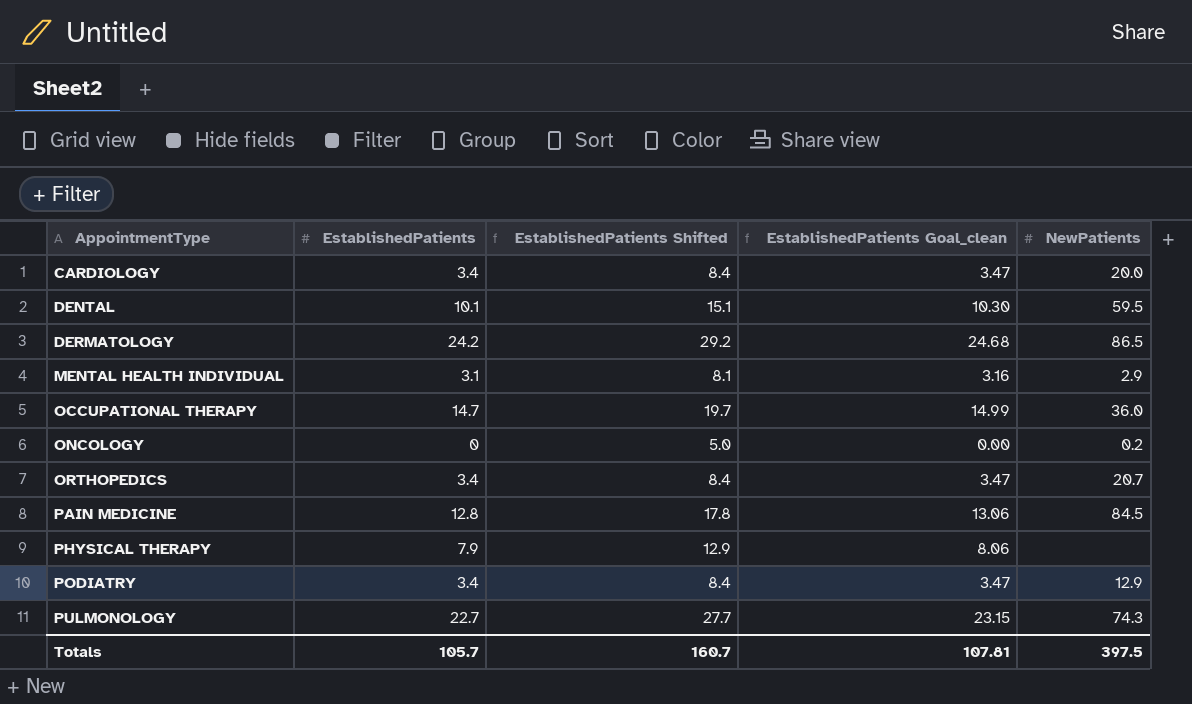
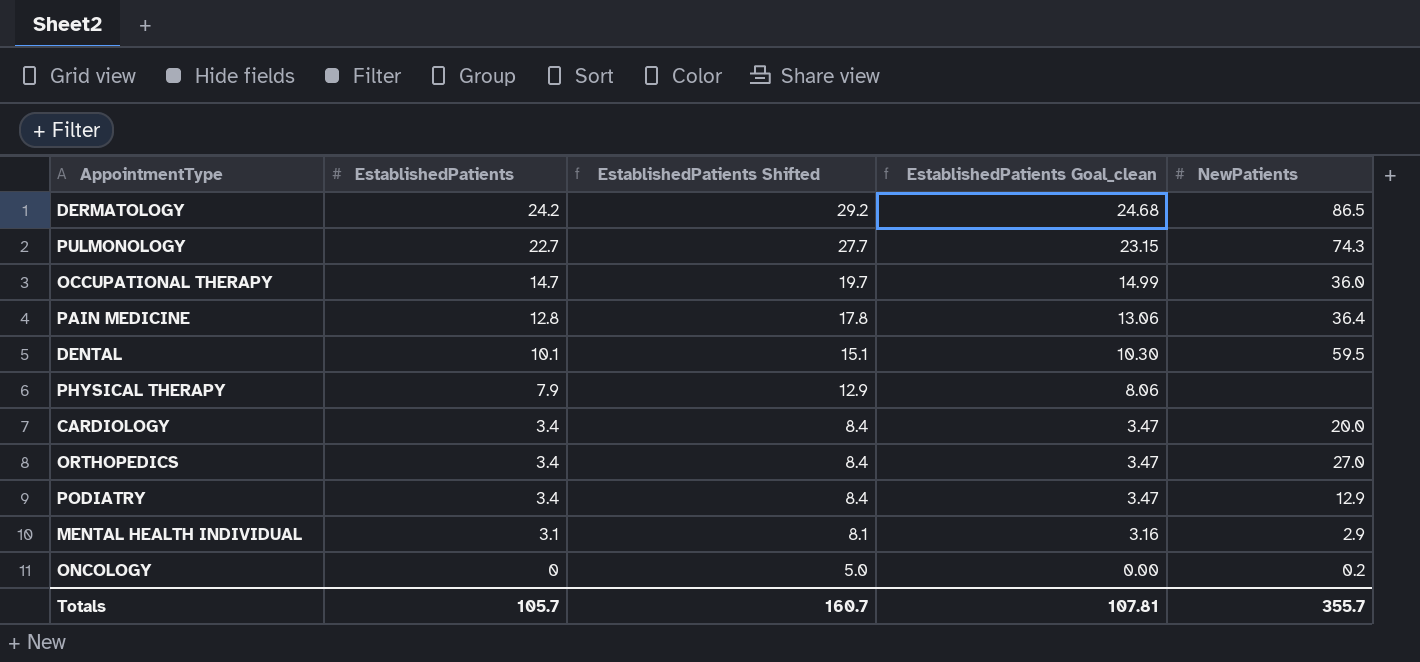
row order: AppointmentType ascending -> EstablishedPatients descending
PAIN MEDICINE | NewPatients: 84.5 -> 36.4
ORTHOPEDICS | NewPatients: 20.7 -> 27.0
Totals | NewPatients: 397.5 -> 355.7

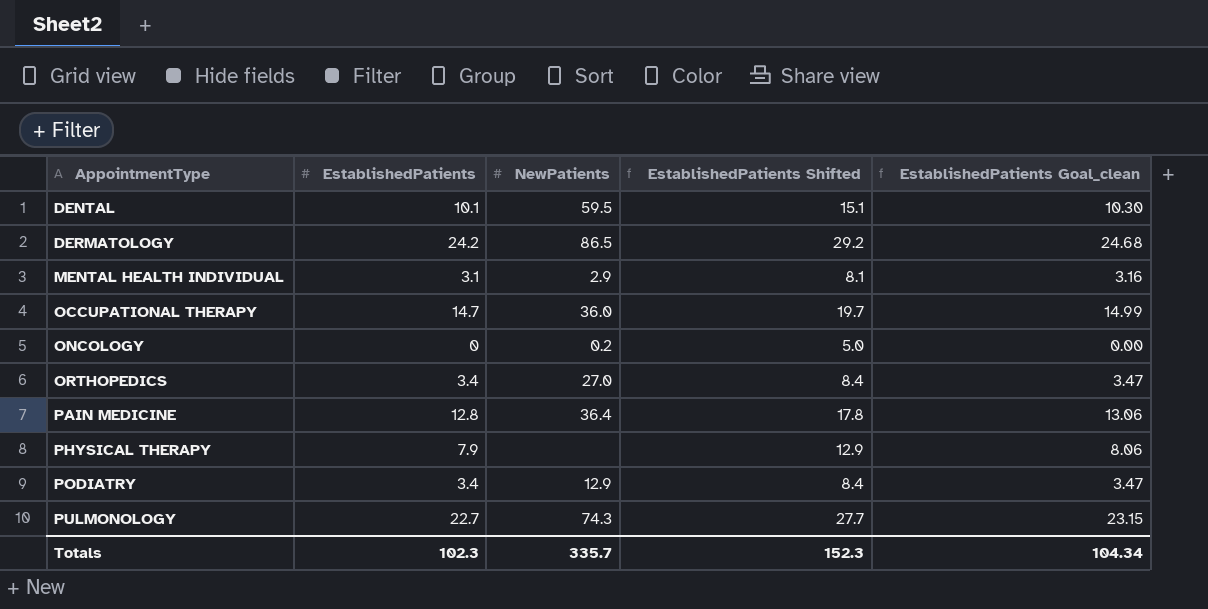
row order: EstablishedPatients descending -> AppointmentType ascending
column NewPatients | position: 5 -> 3
row CARDIOLOGY: 3.4 | 8.4 | 3.47 | 20.0 -> none
Totals | EstablishedPatients: 105.7 -> 102.3
Totals | NewPatients: 355.7 -> 335.7
Totals | EstablishedPatients Shifted: 160.7 -> 152.3
Totals | EstablishedPatients Goal_clean: 107.81 -> 104.34

